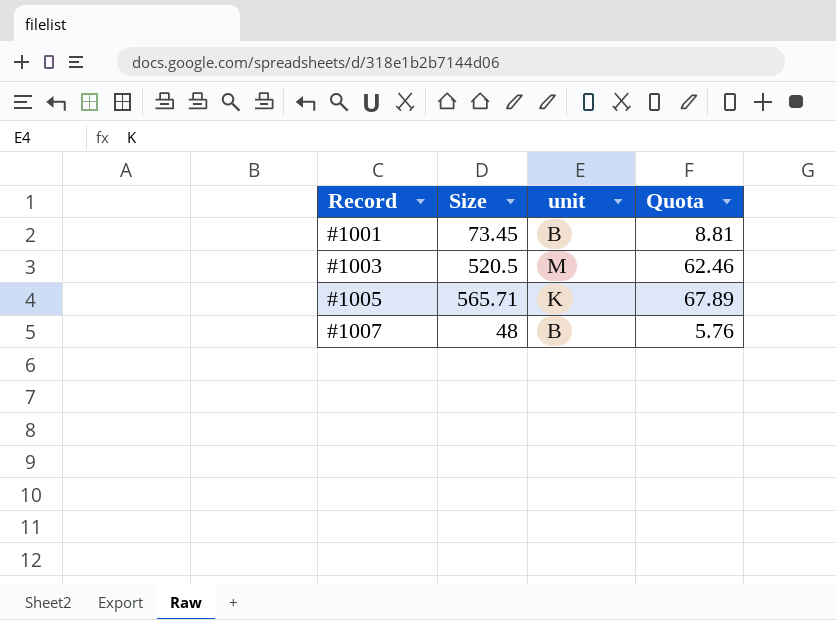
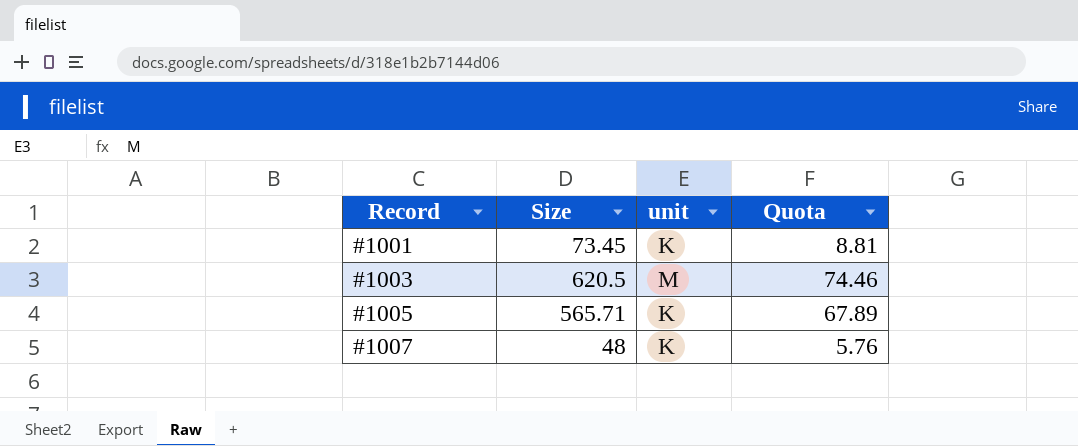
#1001 | unit: B -> K
#1003 | Size: 520.5 -> 620.5
#1003 | Quota: 62.46 -> 74.46
#1007 | unit: B -> K

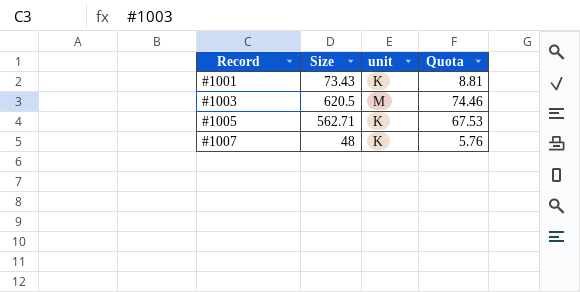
#1001 | Size: 73.45 -> 73.43
#1005 | Size: 565.71 -> 562.71
#1005 | Quota: 67.89 -> 67.53

